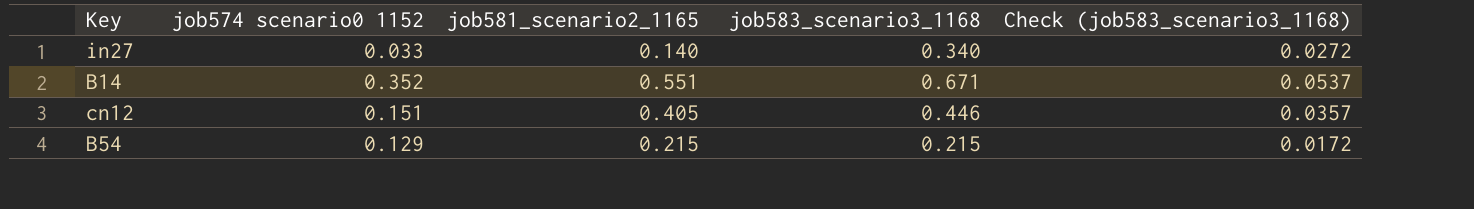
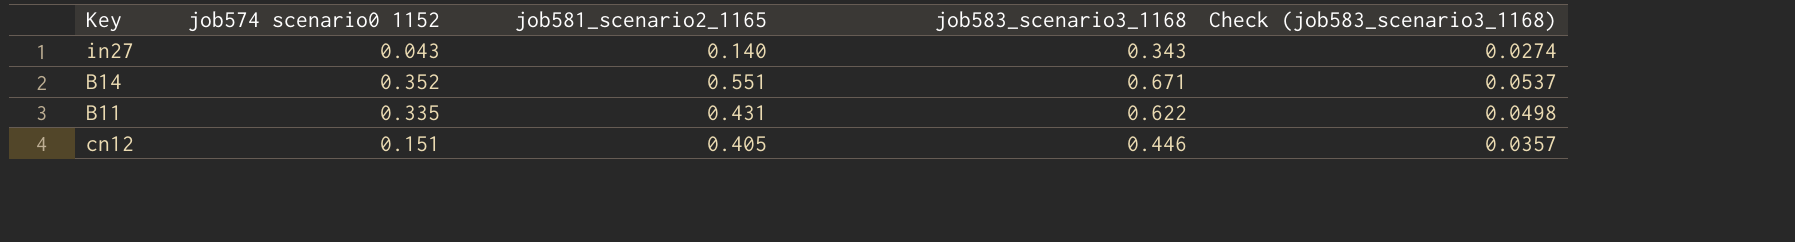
row B54: 0.129 | 0.215 | 0.215 | 0.0172 -> none
in27 | job574 scenario0 1152: 0.033 -> 0.043
in27 | job583_scenario3_1168: 0.340 -> 0.343
in27 | Check (job583_scenario3_1168): 0.0272 -> 0.0274
row B11: none -> 0.335 | 0.431 | 0.622 | 0.0498

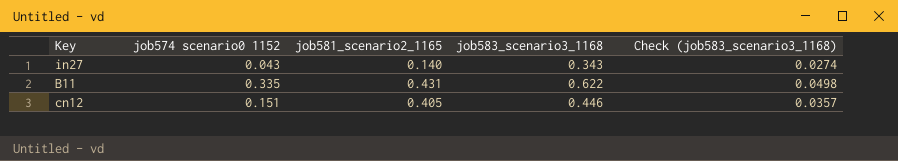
row B14: 0.352 | 0.551 | 0.671 | 0.0537 -> none

